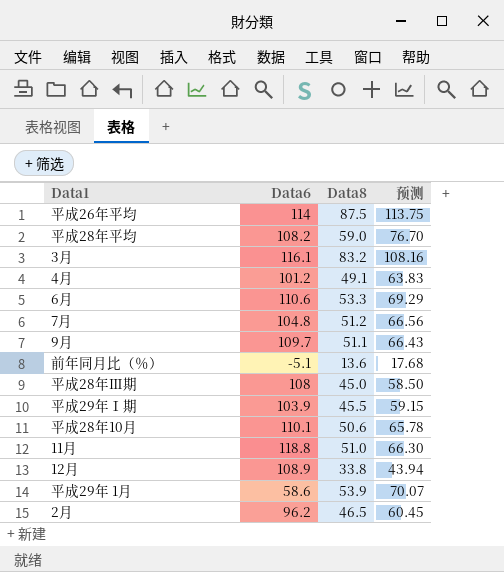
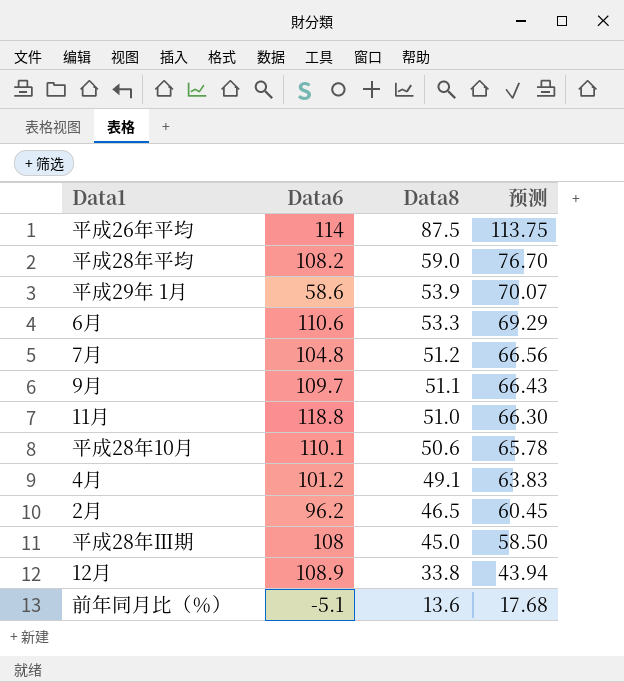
row order: none -> Data8 descending
row 3月: 116.1 | 83.2 | 108.16 -> none
row 平成29年Ⅰ期: 103.9 | 45.5 | 59.15 -> none

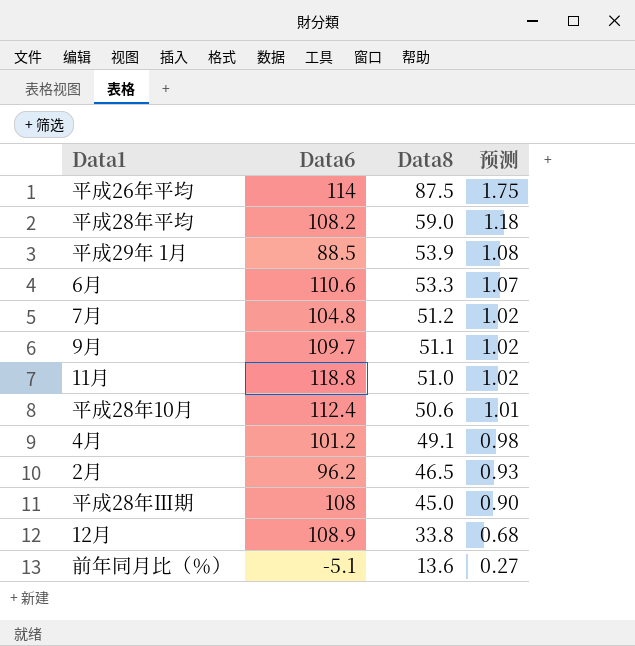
column 预测 | formula: [Data8] * 1.3 -> [Data8] * 0.02
平成29年 1月 | Data6: 58.6 -> 88.5
平成28年10月 | Data6: 110.1 -> 112.4

